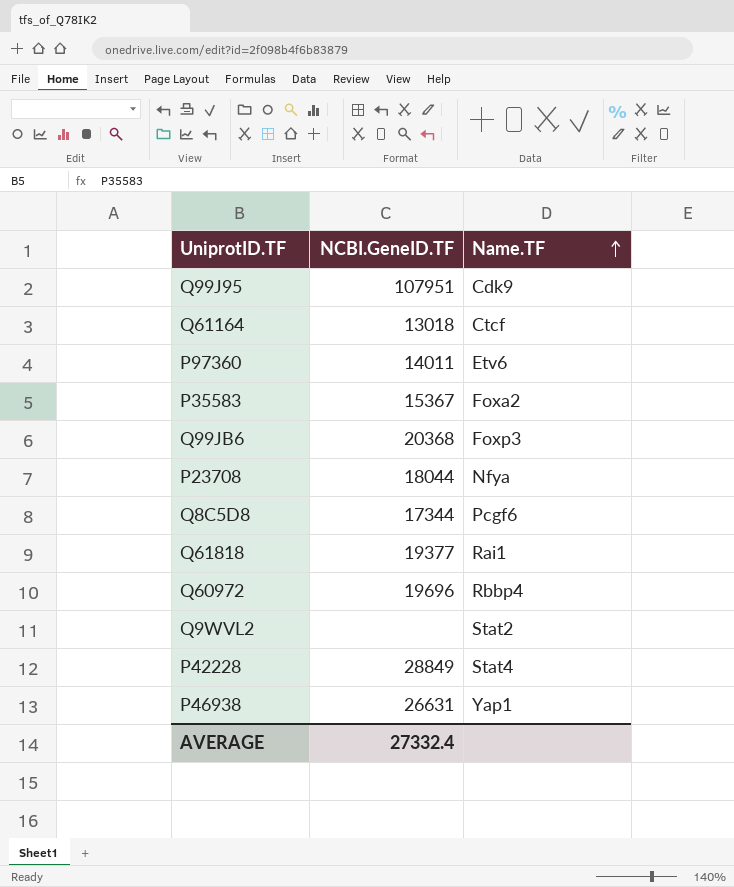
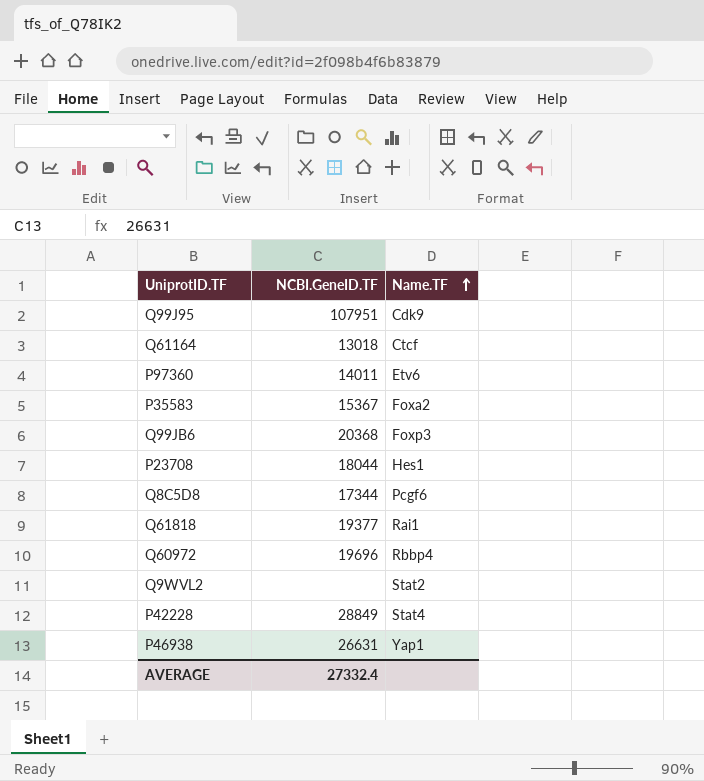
P23708 | Name.TF: Nfya -> Hes1

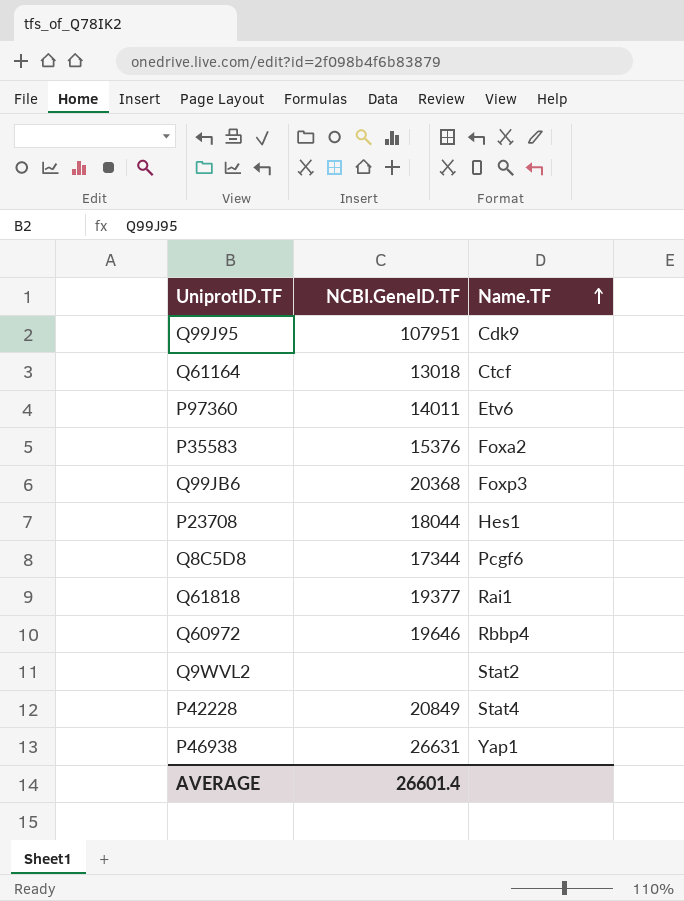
P35583 | NCBI.GeneID.TF: 15367 -> 15376
Q60972 | NCBI.GeneID.TF: 19696 -> 19646
P42228 | NCBI.GeneID.TF: 28849 -> 20849
AVERAGE | NCBI.GeneID.TF: 27332.4 -> 26601.4

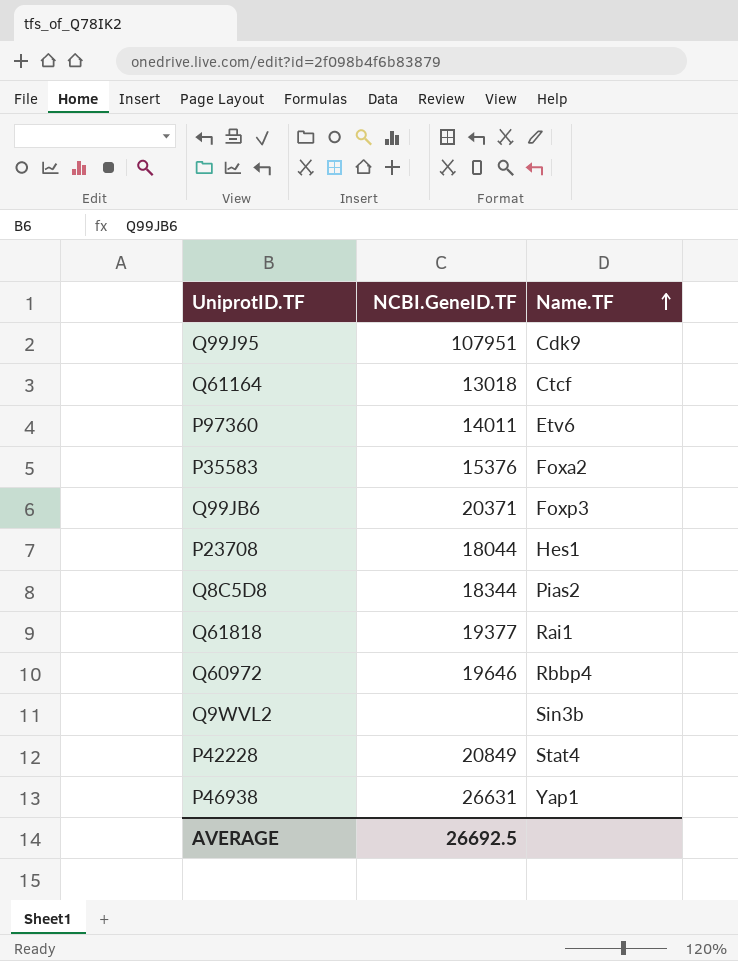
Q99JB6 | NCBI.GeneID.TF: 20368 -> 20371
Q8C5D8 | NCBI.GeneID.TF: 17344 -> 18344
Q8C5D8 | Name.TF: Pcgf6 -> Pias2
Q9WVL2 | Name.TF: Stat2 -> Sin3b
AVERAGE | NCBI.GeneID.TF: 26601.4 -> 26692.5

